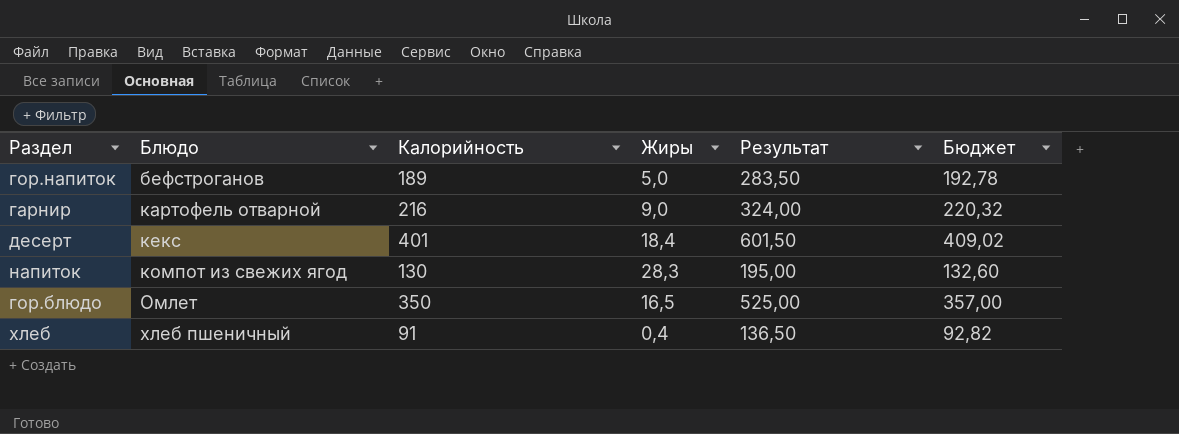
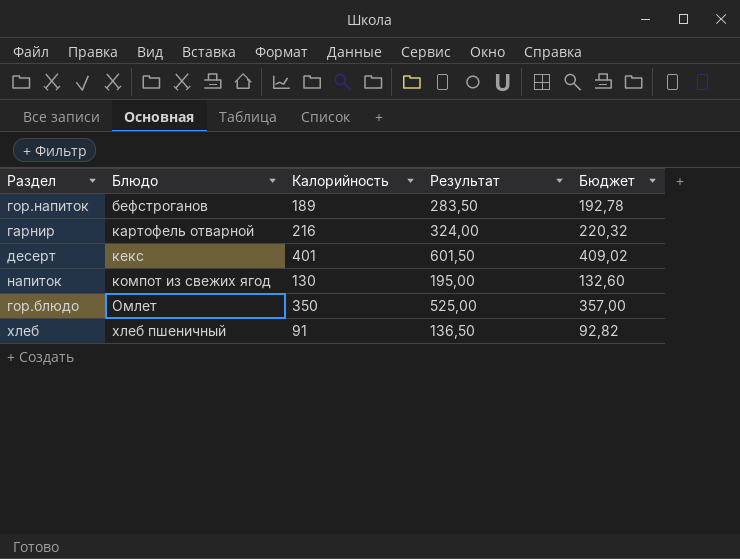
column Жиры | position: 4 -> none

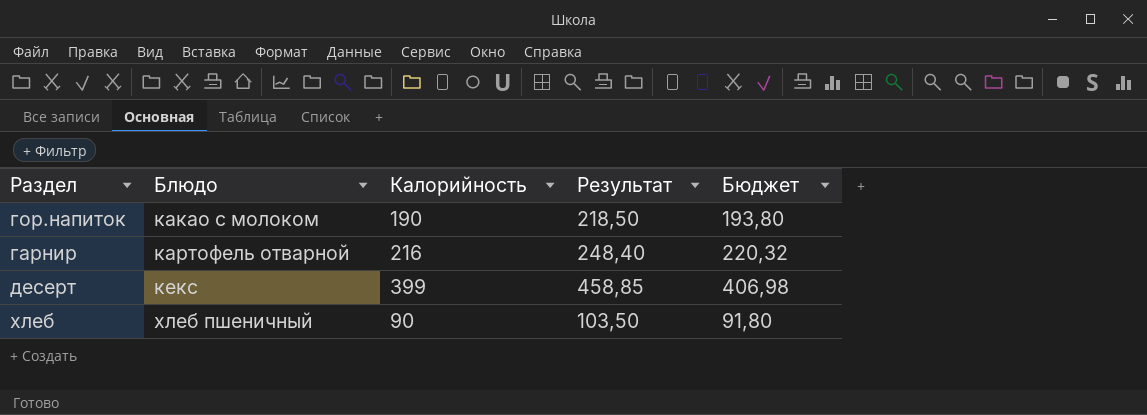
column Результат | formula: [Калорийность] * 1,5 -> [Калорийность] * 1,15
row напиток: компот из свежих ягод | 130 | 195,00 | 132,60 -> none
row гор.блюдо: Омлет | 350 | 525,00 | 357,00 -> none
гор.напиток | Блюдо: бефстроганов -> какао с молоком
гор.напиток | Калорийность: 189 -> 190
гор.напиток | Бюджет: 192,78 -> 193,80
десерт | Калорийность: 401 -> 399
десерт | Бюджет: 409,02 -> 406,98
хлеб | Калорийность: 91 -> 90
хлеб | Бюджет: 92,82 -> 91,80

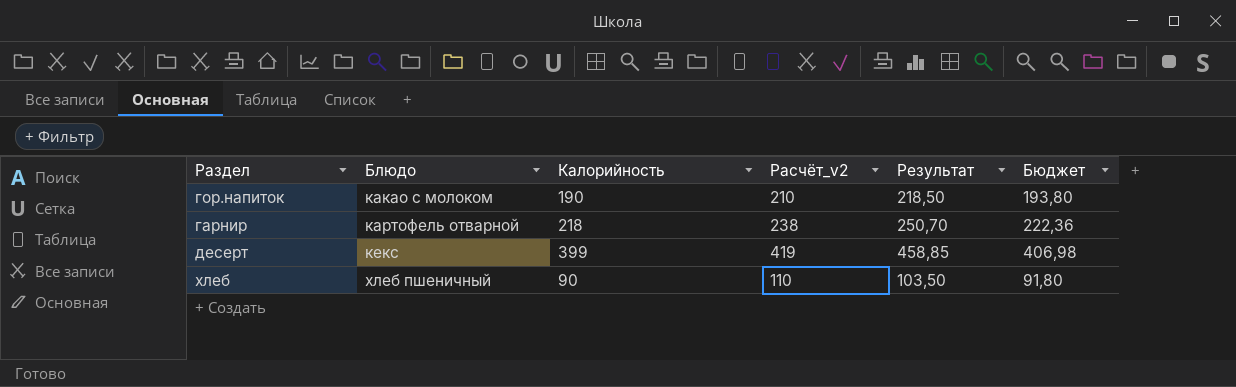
column Расчёт_v2 | formula: none -> [Калорийность] + 20
гарнир | Калорийность: 216 -> 218
гарнир | Результат: 248,40 -> 250,70
гарнир | Бюджет: 220,32 -> 222,36

